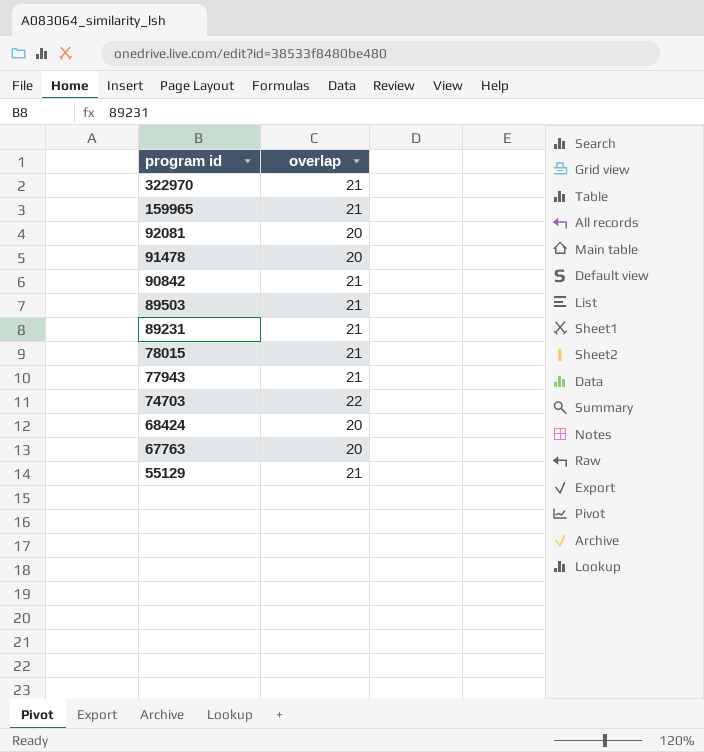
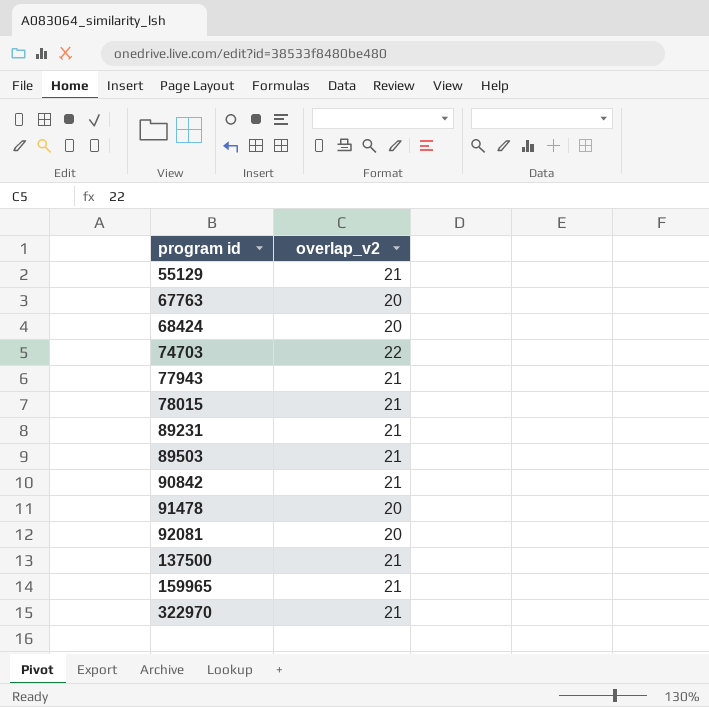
row order: program id descending -> program id ascending
column name: overlap -> overlap_v2
row 137500: none -> 21

